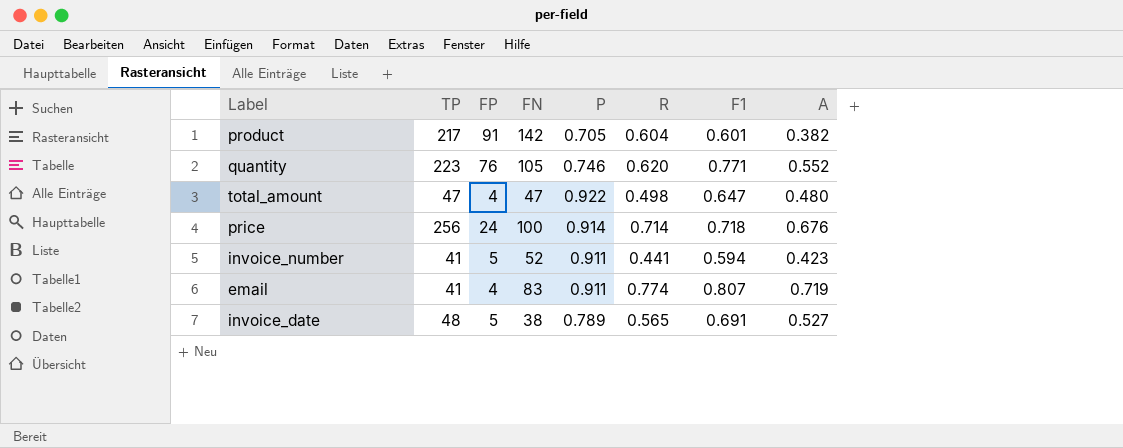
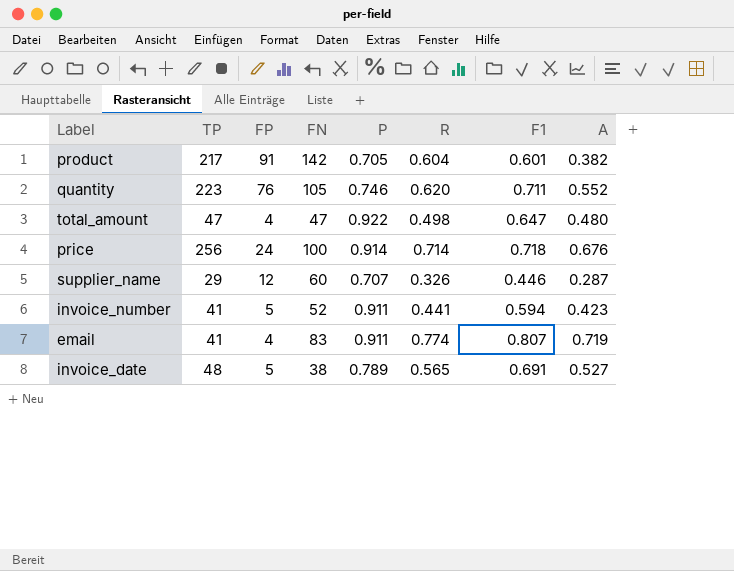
quantity | F1: 0.771 -> 0.711
row supplier_name: none -> 29 | 12 | 60 | 0.707 | 0.326 | 0.446 | 0.287

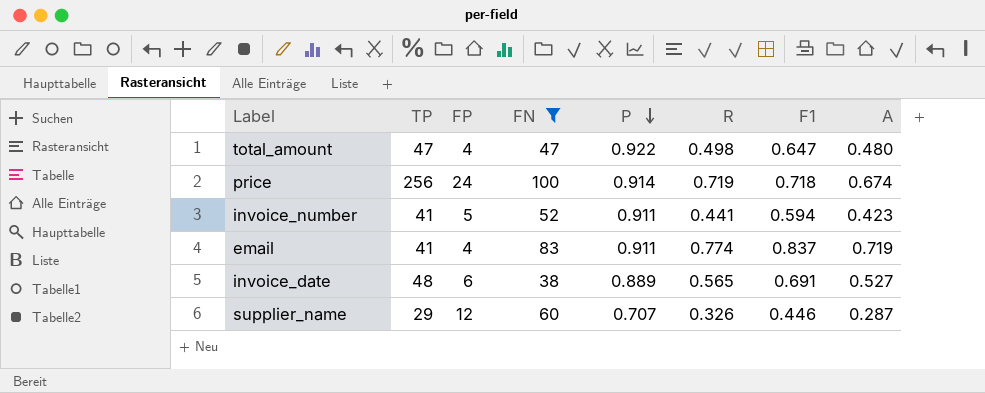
filter: none -> FN <= 100
row order: none -> P descending
price | R: 0.714 -> 0.719
price | A: 0.676 -> 0.674
email | F1: 0.807 -> 0.837
invoice_date | FP: 5 -> 6
invoice_date | P: 0.789 -> 0.889

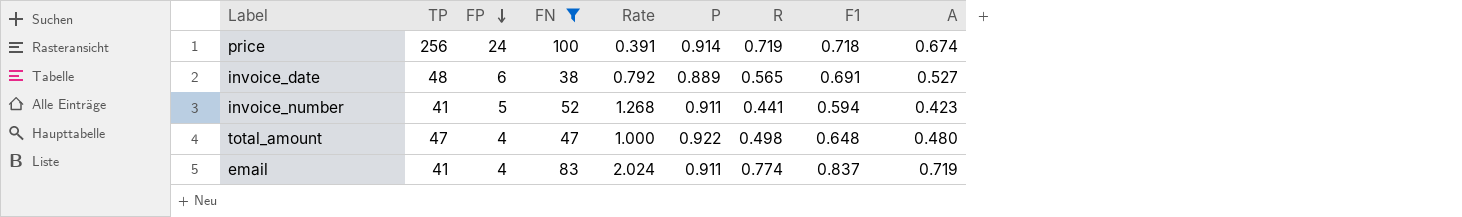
row order: P descending -> FP descending
column Rate | formula: none -> [FN] / [TP]
row supplier_name: 29 | 12 | 60 | 0.707 | 0.326 | 0.446 | 0.287 -> none
total_amount | F1: 0.647 -> 0.648

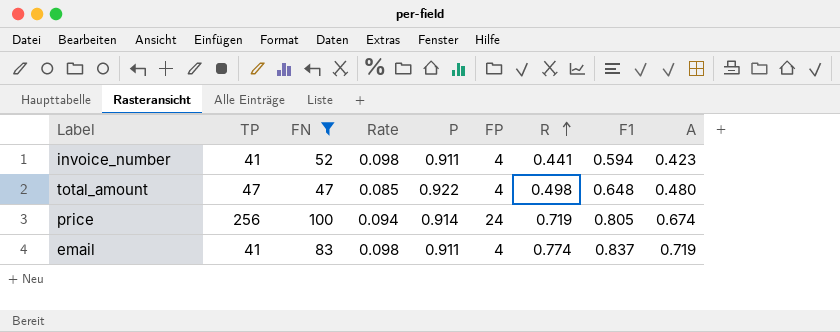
row order: FP descending -> R ascending
column Rate | formula: [FN] / [TP] -> [FP] / [TP]
column FP | position: 3 -> 6
row invoice_date: 48 | 6 | 38 | 0.792 | 0.889 | 0.565 | 0.691 | 0.527 -> none
invoice_number | FP: 5 -> 4
price | F1: 0.718 -> 0.805

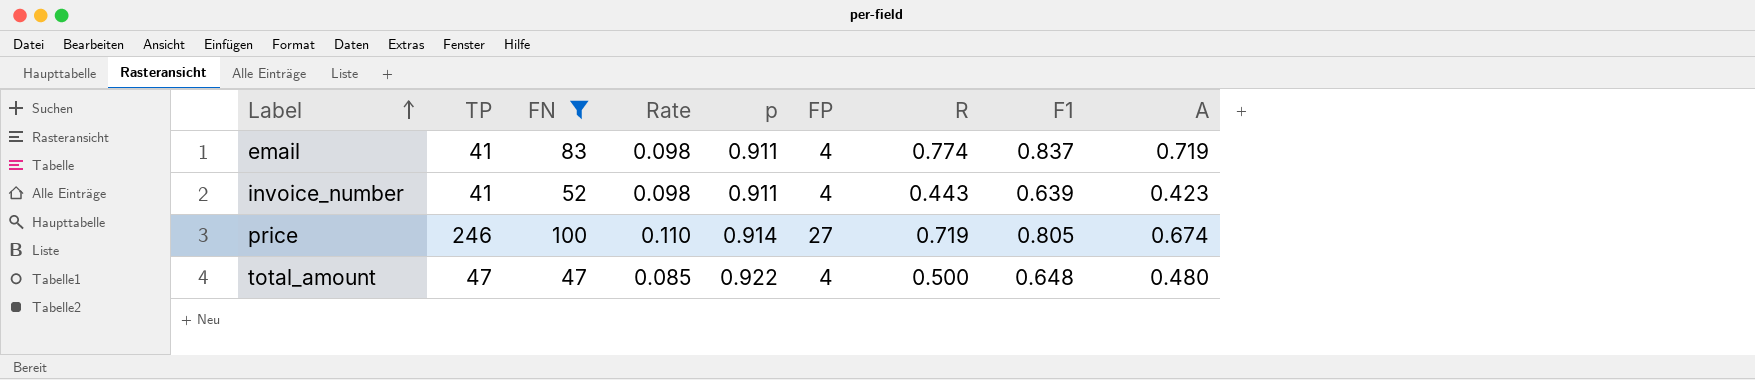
row order: R ascending -> Label ascending
column name: P -> p
invoice_number | R: 0.441 -> 0.443
invoice_number | F1: 0.594 -> 0.639
price | TP: 256 -> 246
price | Rate: 0.094 -> 0.110
price | FP: 24 -> 27
total_amount | R: 0.498 -> 0.500

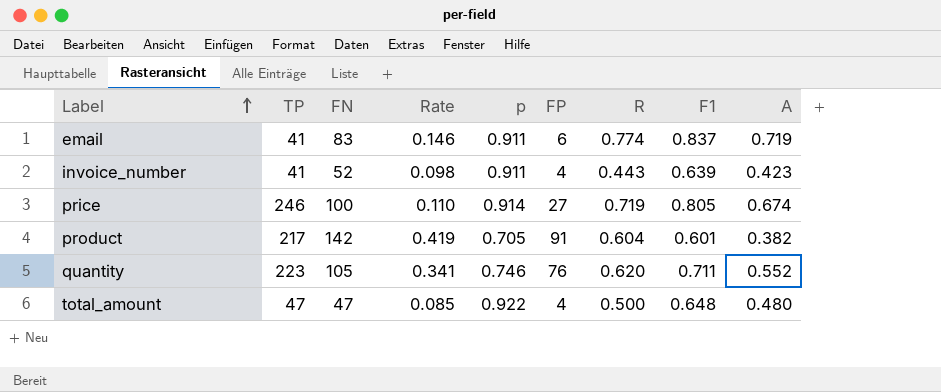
filter: FN <= 100 -> none
email | Rate: 0.098 -> 0.146
email | FP: 4 -> 6

